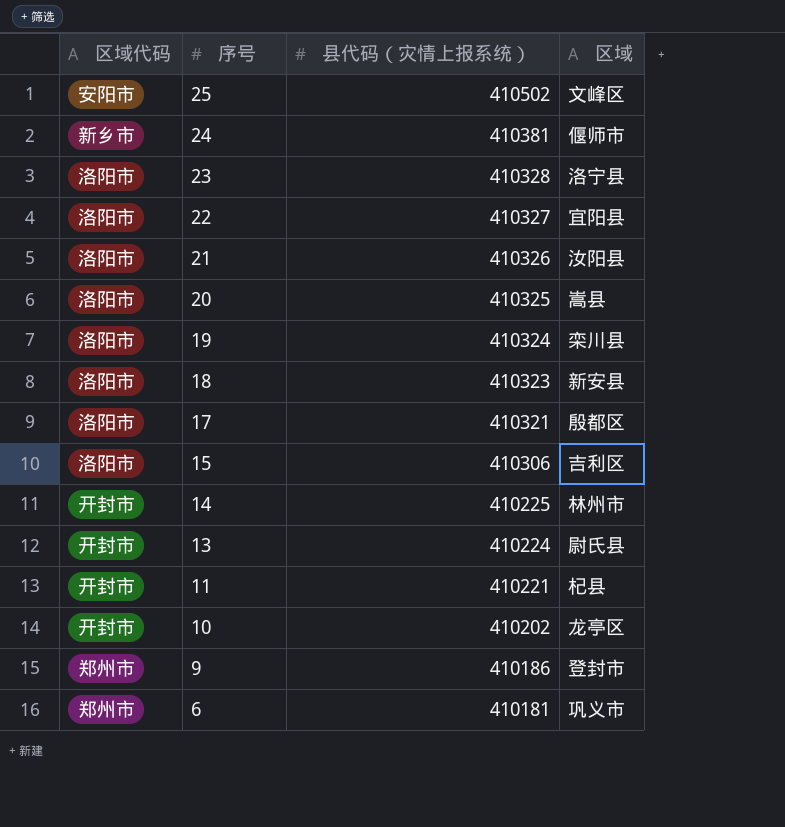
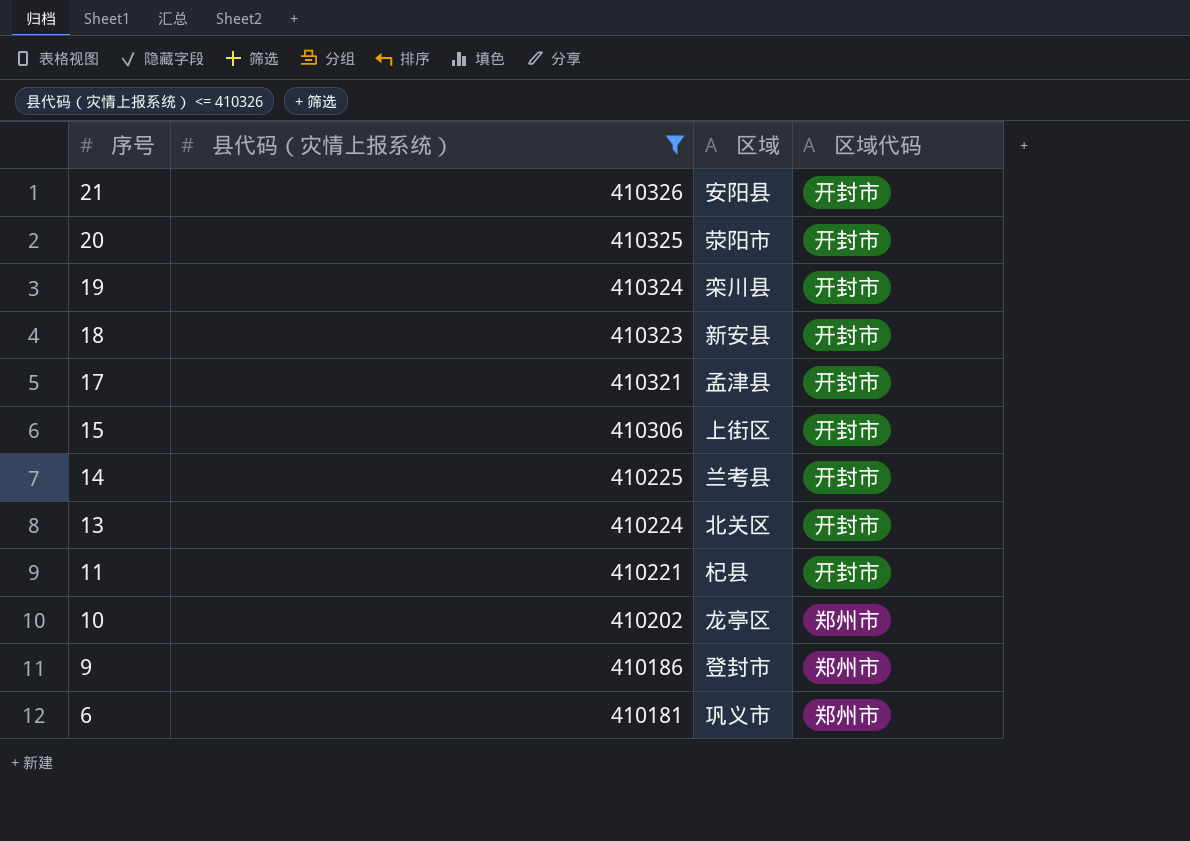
filter: none -> 县代码（灾情上报系统） <= 410326
column 区域代码 | position: 1 -> 4
21 | 区域: 汝阳县 -> 安阳县
21 | 区域代码: 洛阳市 -> 开封市
20 | 区域: 嵩县 -> 荥阳市
20 | 区域代码: 洛阳市 -> 开封市
19 | 区域代码: 洛阳市 -> 开封市
18 | 区域代码: 洛阳市 -> 开封市
17 | 区域: 殷都区 -> 孟津县
17 | 区域代码: 洛阳市 -> 开封市
15 | 区域: 吉利区 -> 上街区
15 | 区域代码: 洛阳市 -> 开封市
14 | 区域: 林州市 -> 兰考县
13 | 区域: 尉氏县 -> 北关区
10 | 区域代码: 开封市 -> 郑州市

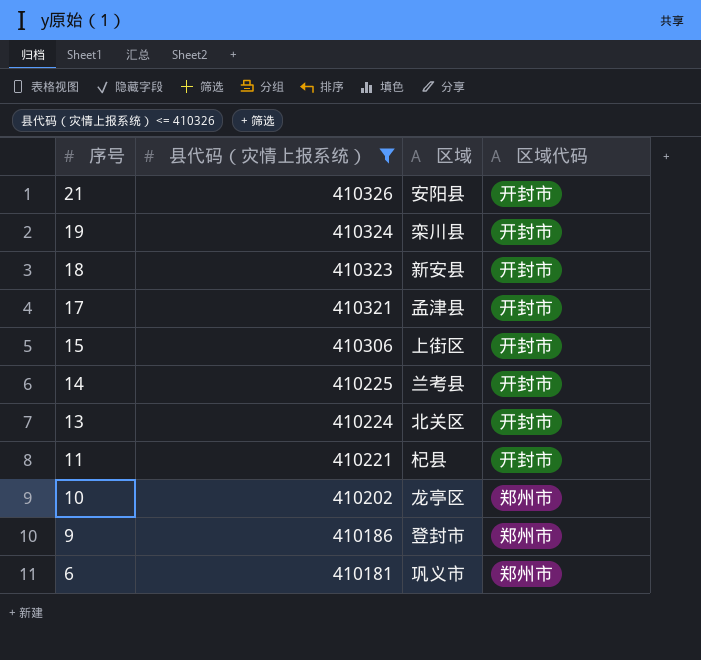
row 20: 410325 | 荥阳市 | 开封市 -> none

